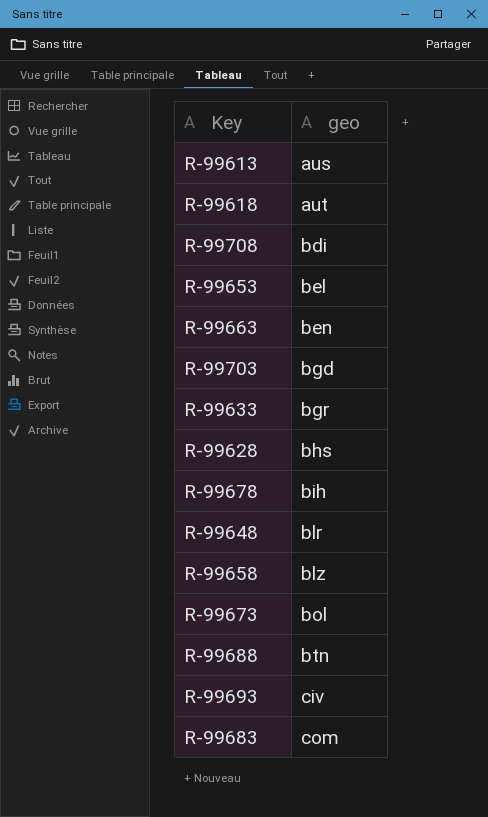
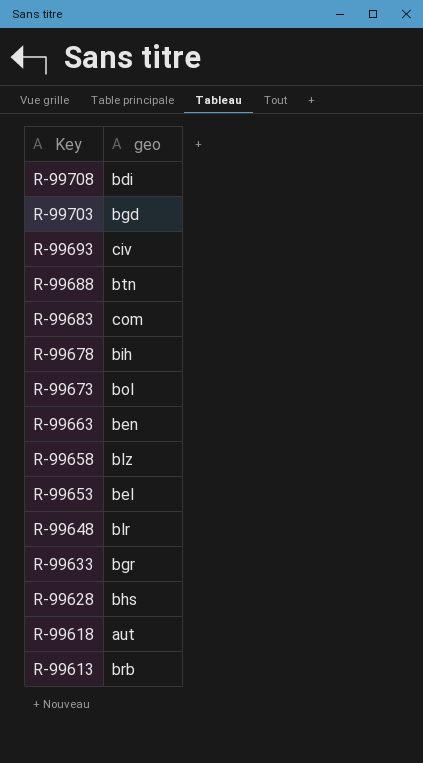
row order: geo ascending -> Key descending
R-99613 | geo: aus -> brb

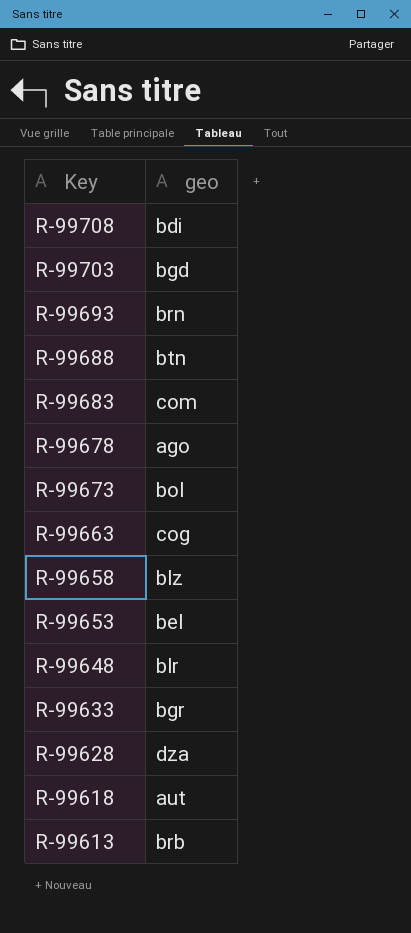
R-99693 | geo: civ -> brn
R-99678 | geo: bih -> ago
R-99663 | geo: ben -> cog
R-99628 | geo: bhs -> dza

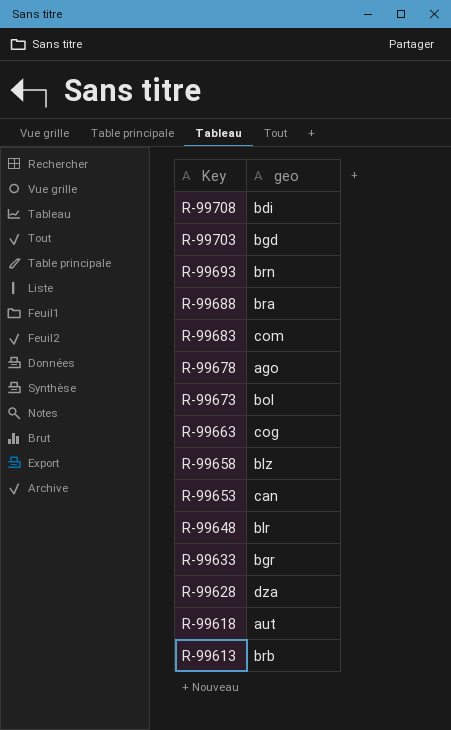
R-99688 | geo: btn -> bra
R-99653 | geo: bel -> can

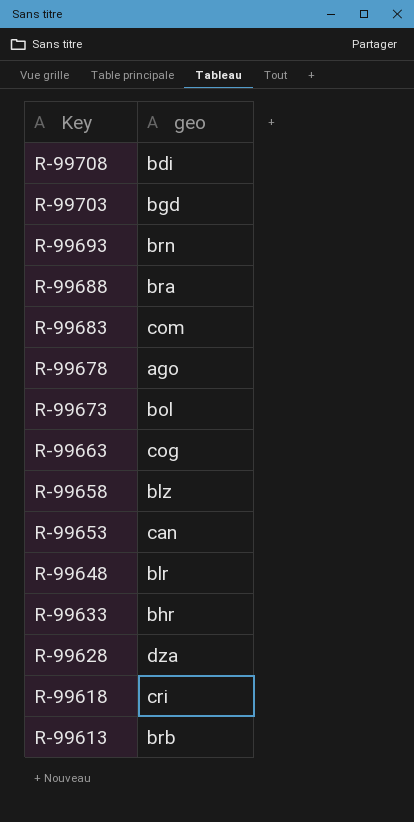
R-99633 | geo: bgr -> bhr
R-99618 | geo: aut -> cri

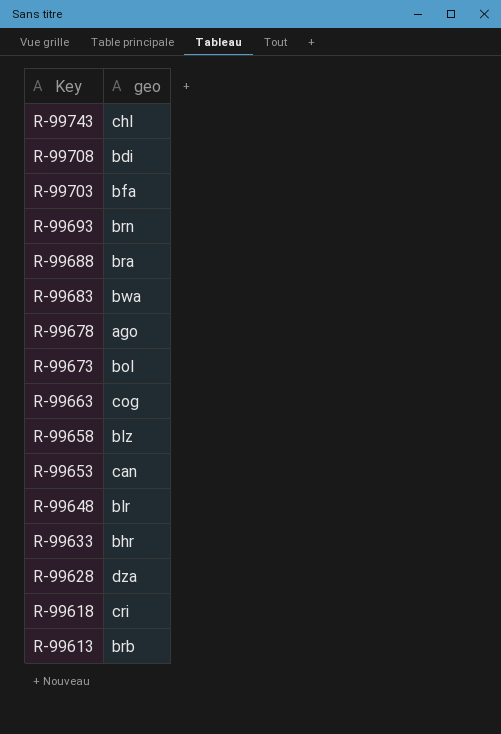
row R-99743: none -> chl
R-99703 | geo: bgd -> bfa
R-99683 | geo: com -> bwa

